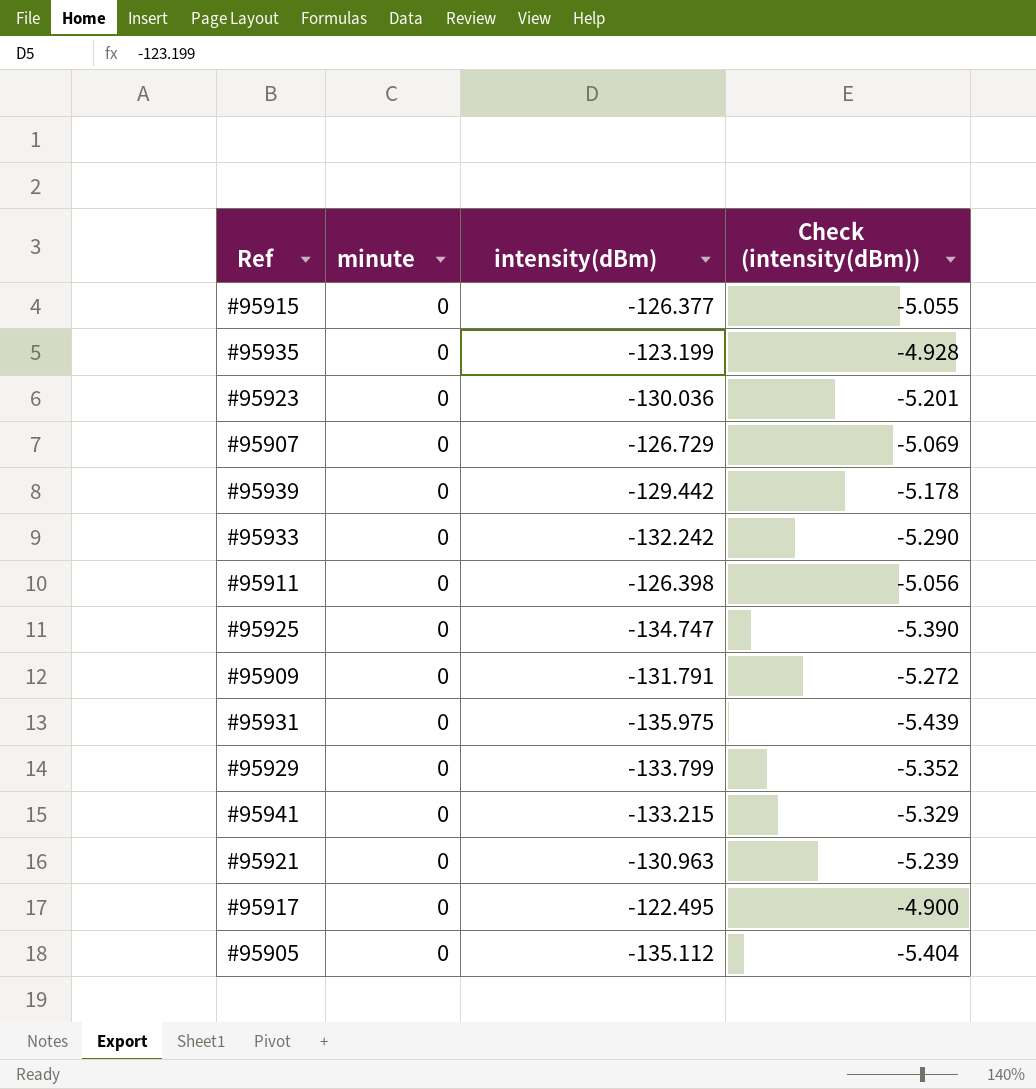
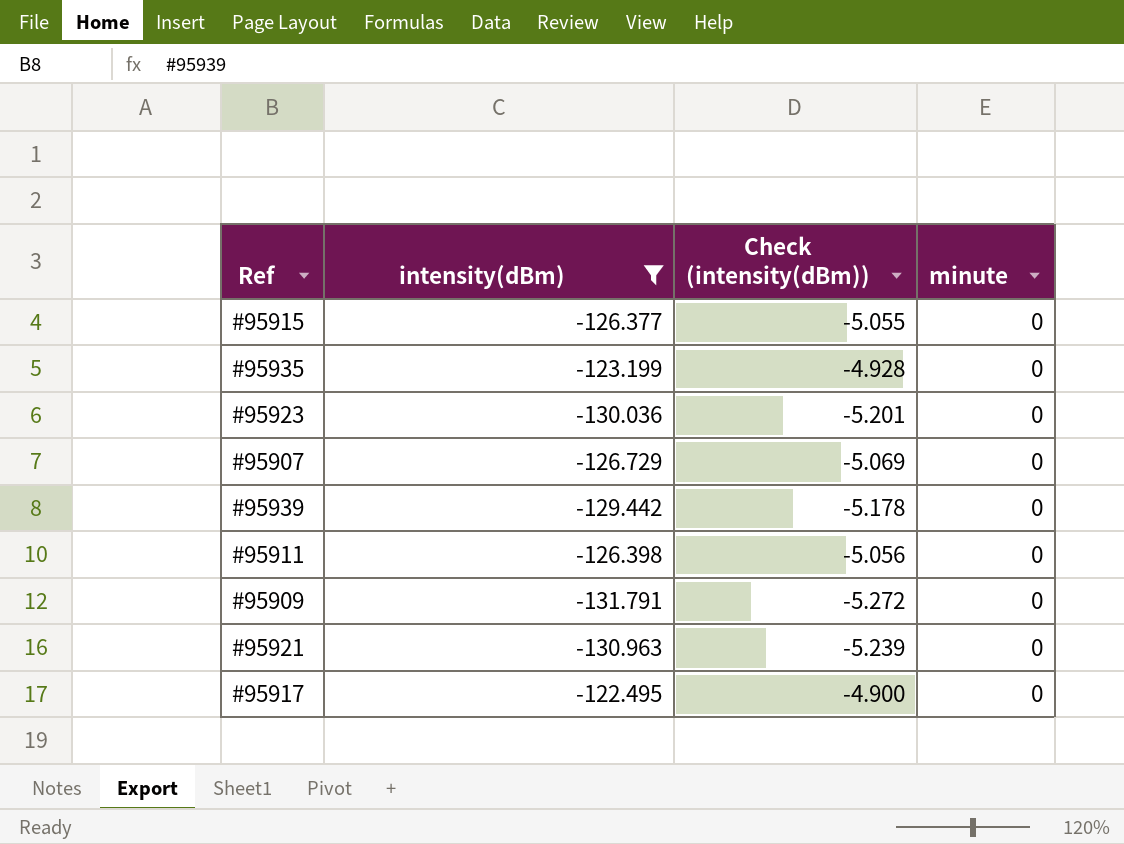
filter: none -> intensity(dBm) >= -131.791
column minute | position: 2 -> 4

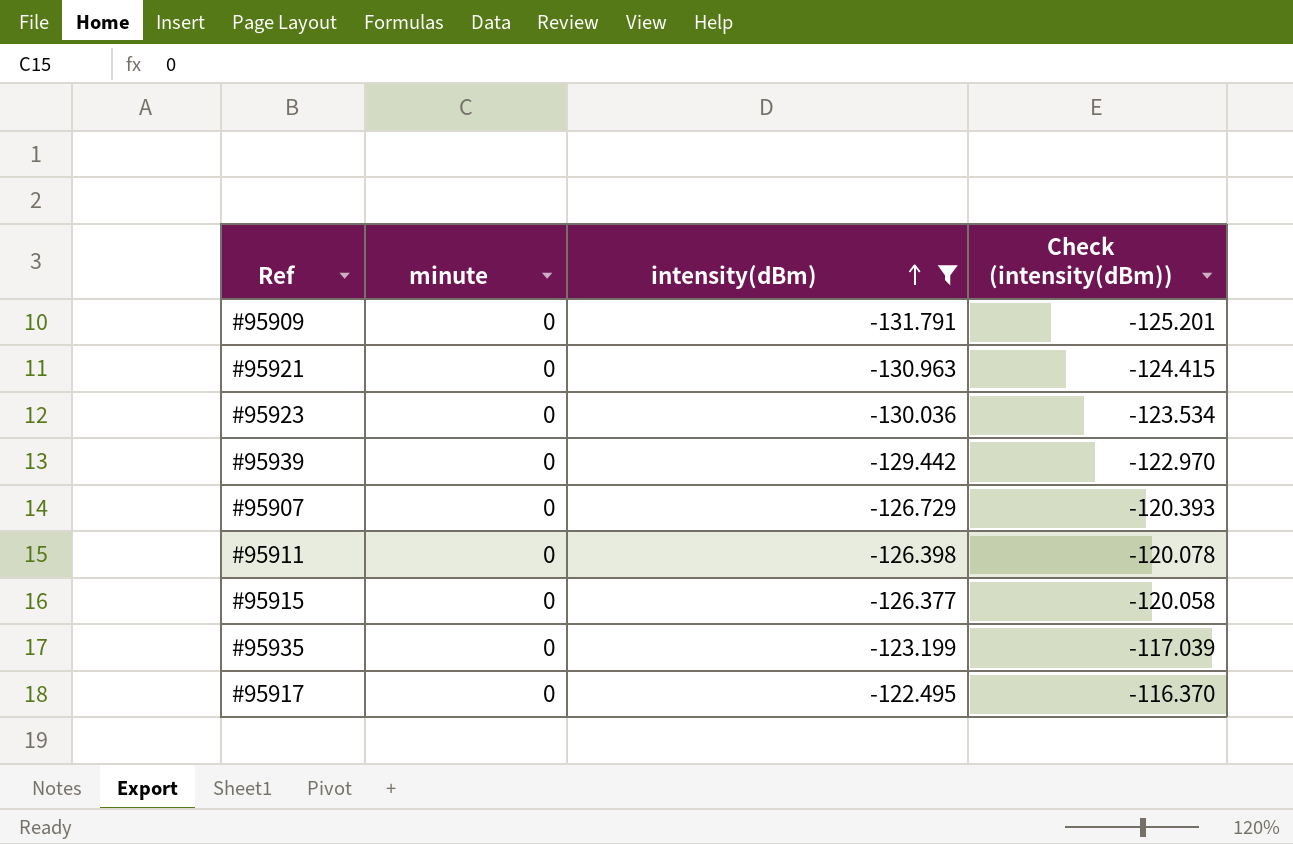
row order: none -> intensity(dBm) ascending
column minute | position: 4 -> 2
column Check (intensity(dBm)) | formula: [intensity(dBm)] * 0.04 -> [intensity(dBm)] * 0.95

